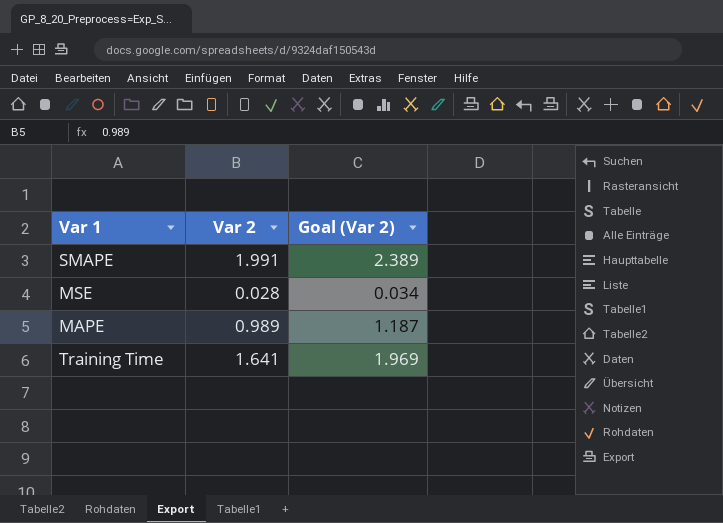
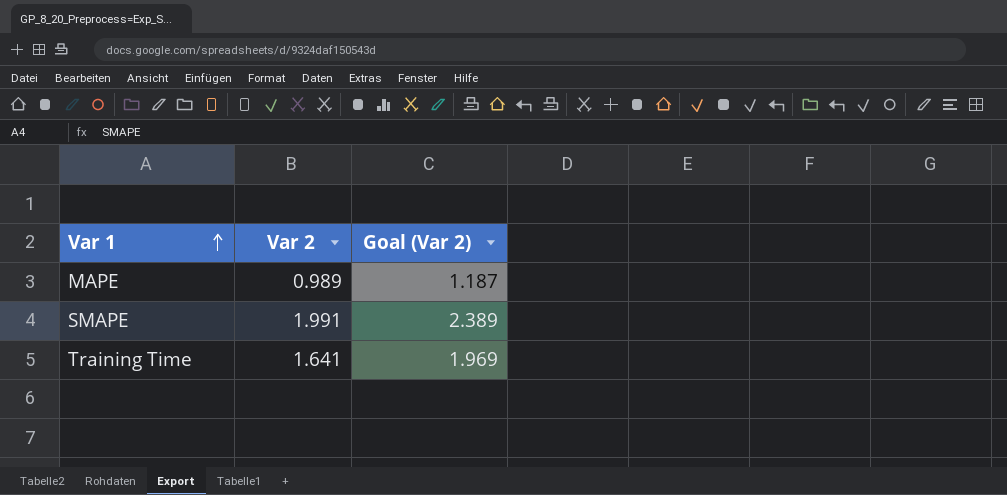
row order: none -> Var 1 ascending
row MSE: 0.028 | 0.034 -> none

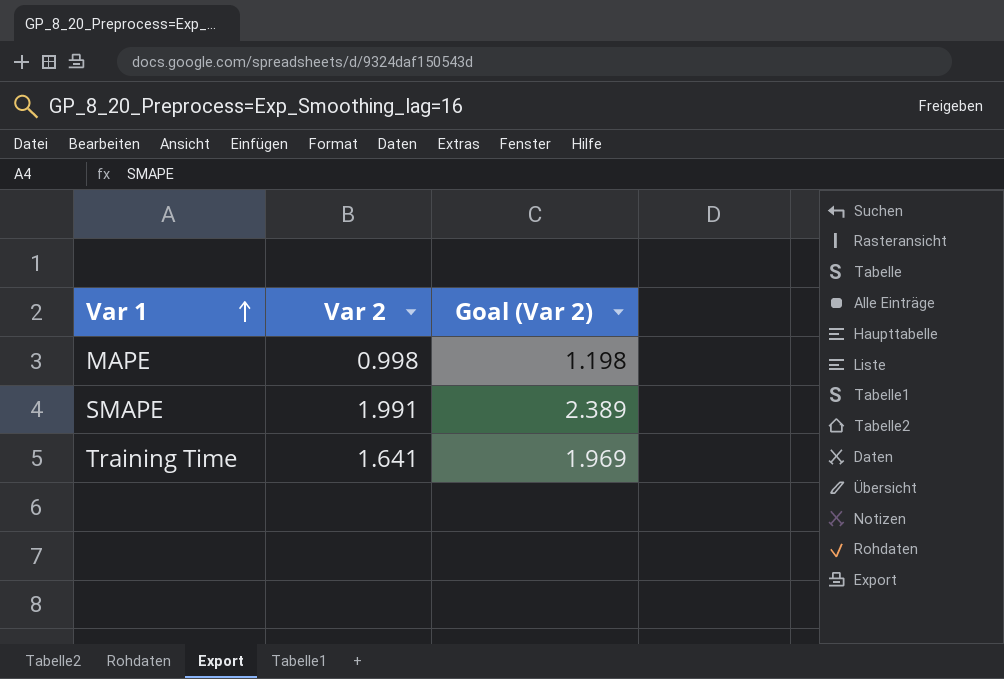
MAPE | Var 2: 0.989 -> 0.998
MAPE | Goal (Var 2): 1.187 -> 1.198

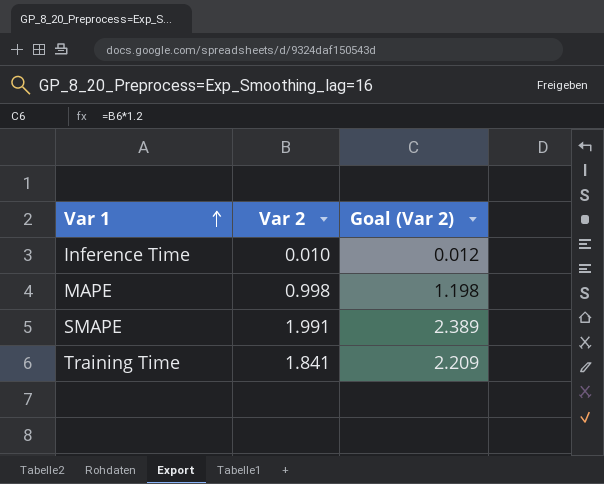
row Inference Time: none -> 0.010 | 0.012
Training Time | Var 2: 1.641 -> 1.841
Training Time | Goal (Var 2): 1.969 -> 2.209

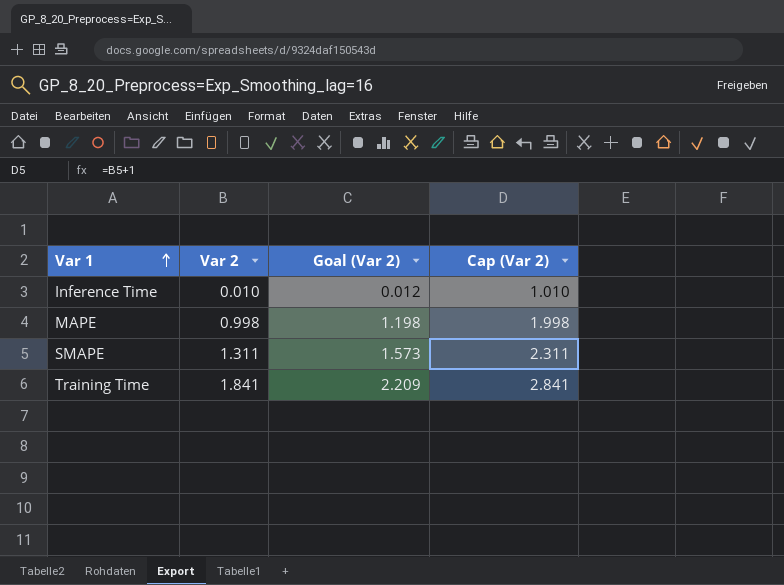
column Cap (Var 2) | formula: none -> [Var 2] + 1
SMAPE | Var 2: 1.991 -> 1.311
SMAPE | Goal (Var 2): 2.389 -> 1.573

